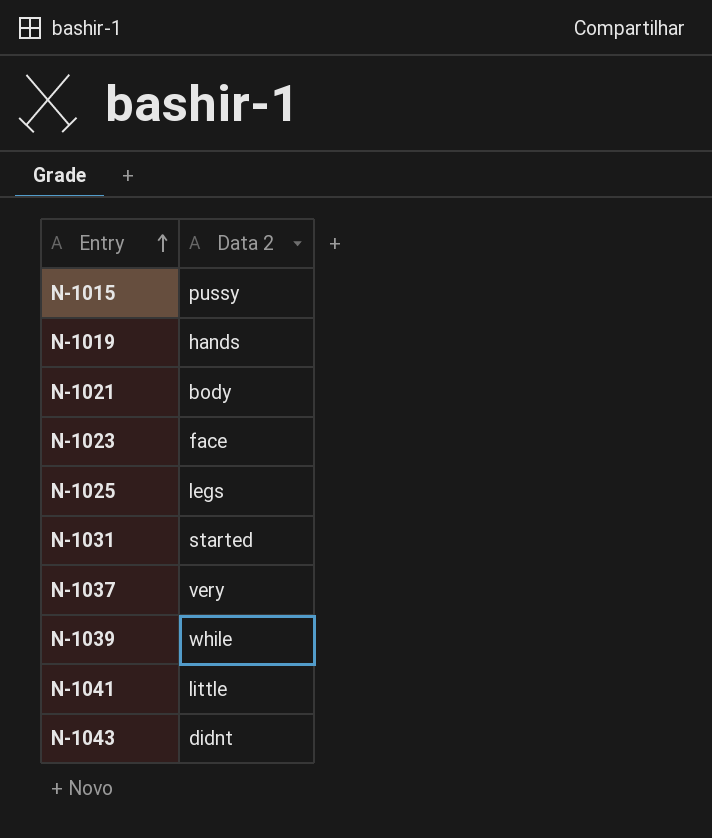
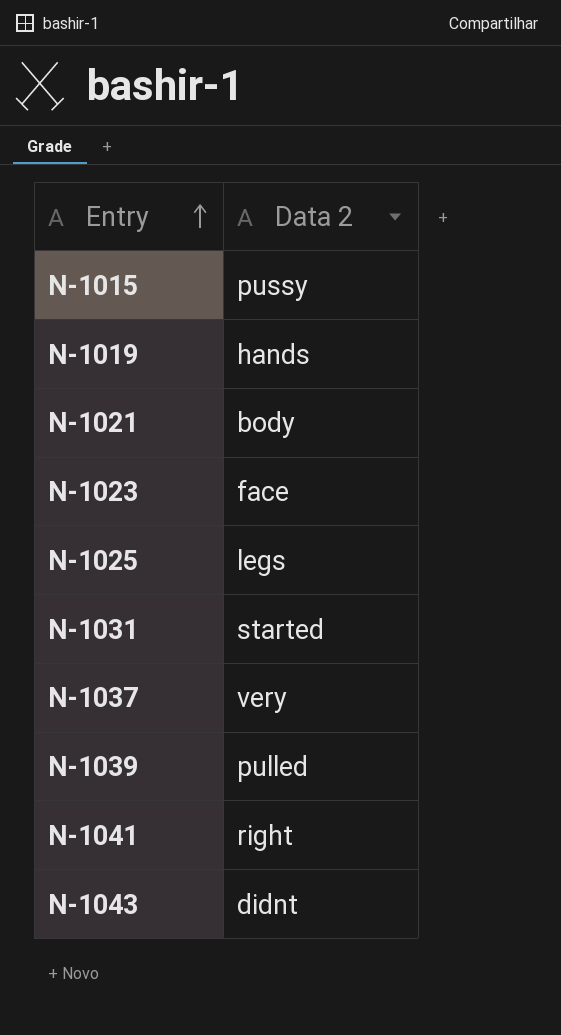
N-1039 | Data 2: while -> pulled
N-1041 | Data 2: little -> right

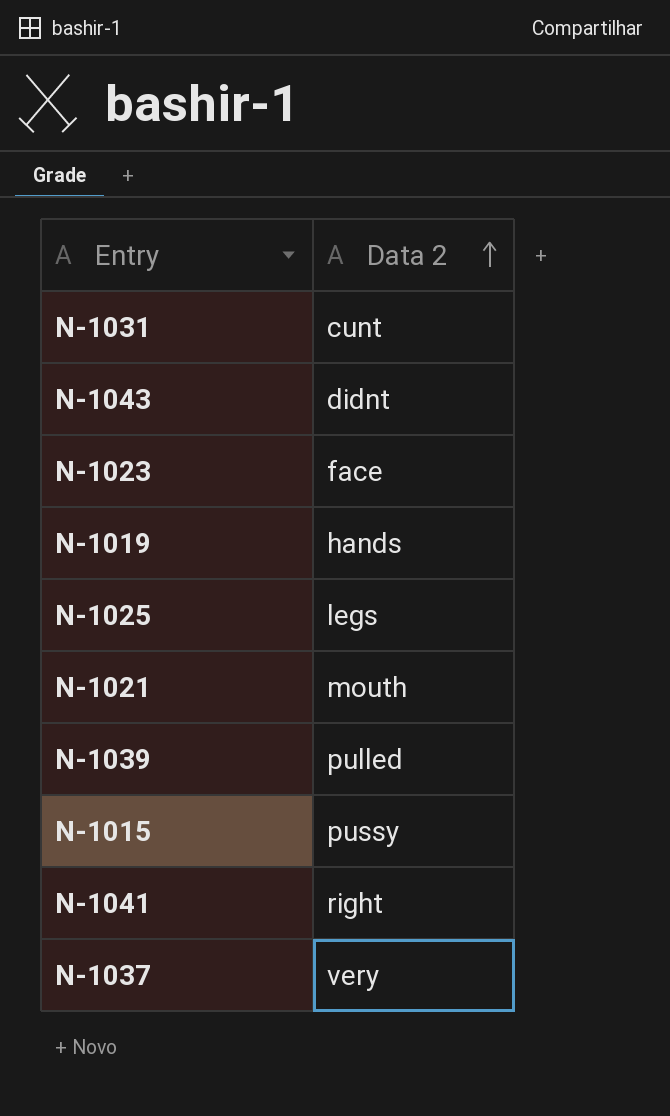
row order: Entry ascending -> Data 2 ascending
N-1031 | Data 2: started -> cunt
N-1021 | Data 2: body -> mouth

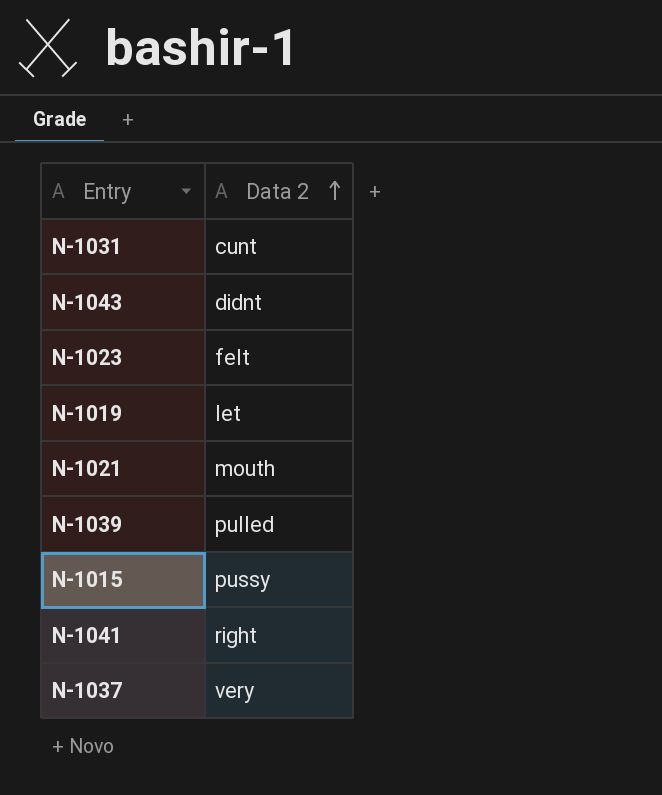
row N-1025: legs -> none
N-1023 | Data 2: face -> felt
N-1019 | Data 2: hands -> let

